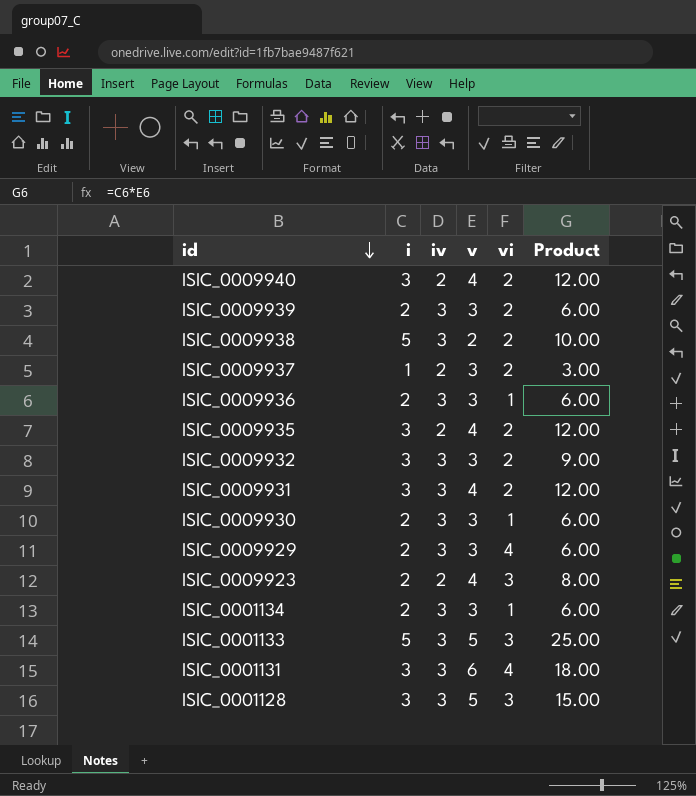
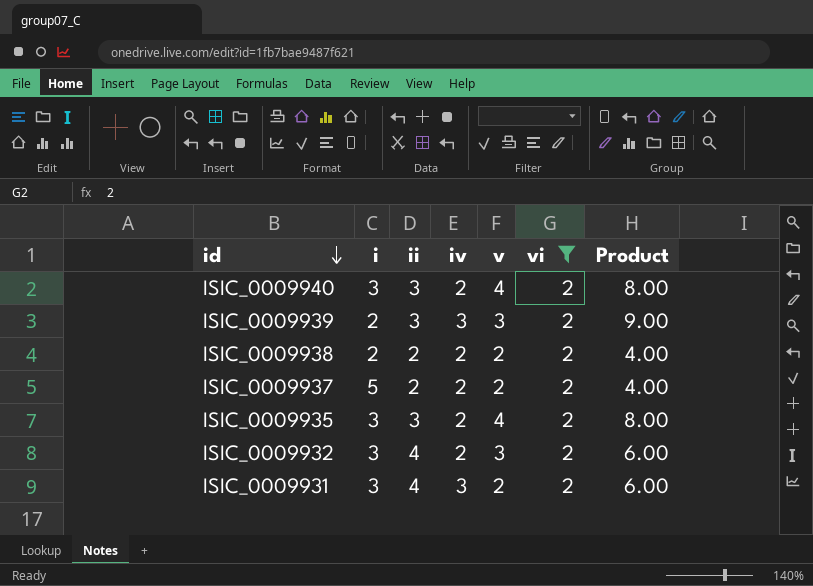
filter: none -> vi = 2
column ii | position: none -> 3
column Product | formula: [i] * [v] -> [iv] * [v]
ISIC_0009938 | i: 5 -> 2
ISIC_0009938 | iv: 3 -> 2
ISIC_0009937 | i: 1 -> 5
ISIC_0009937 | v: 3 -> 2
ISIC_0009932 | iv: 3 -> 2
ISIC_0009931 | v: 4 -> 2

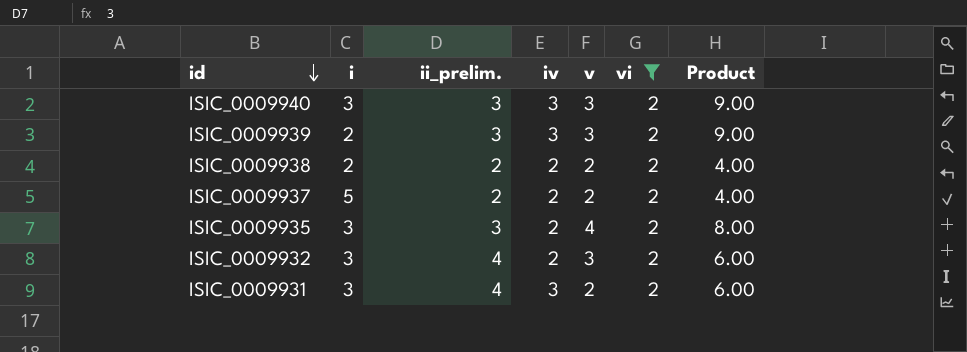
column name: ii -> ii_prelim.
ISIC_0009940 | iv: 2 -> 3
ISIC_0009940 | v: 4 -> 3
ISIC_0009940 | Product: 8.00 -> 9.00

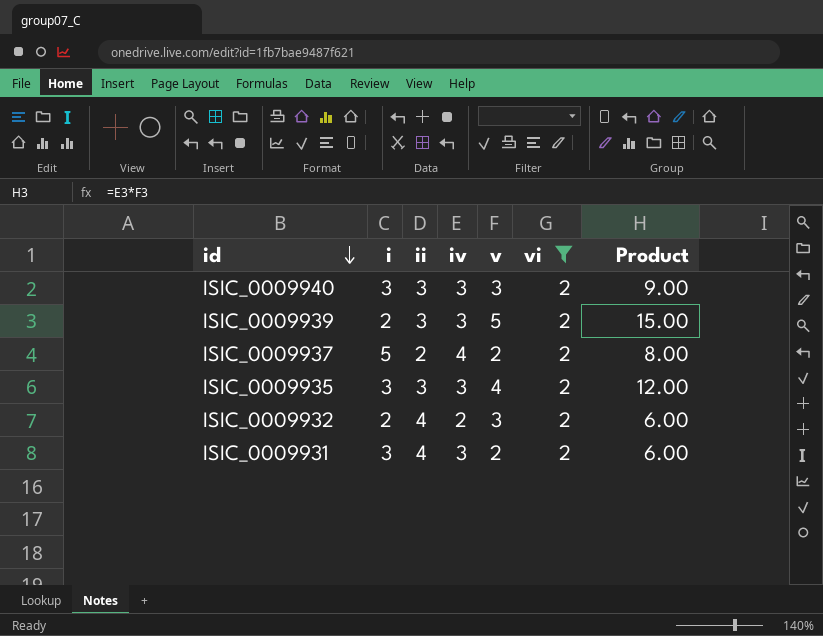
column name: ii_prelim. -> ii
row ISIC_0009938: 2 | 2 | 2 | 2 | 2 | 4.00 -> none
ISIC_0009939 | v: 3 -> 5
ISIC_0009939 | Product: 9.00 -> 15.00
ISIC_0009937 | iv: 2 -> 4
ISIC_0009937 | Product: 4.00 -> 8.00
ISIC_0009935 | iv: 2 -> 3
ISIC_0009935 | Product: 8.00 -> 12.00
ISIC_0009932 | i: 3 -> 2

